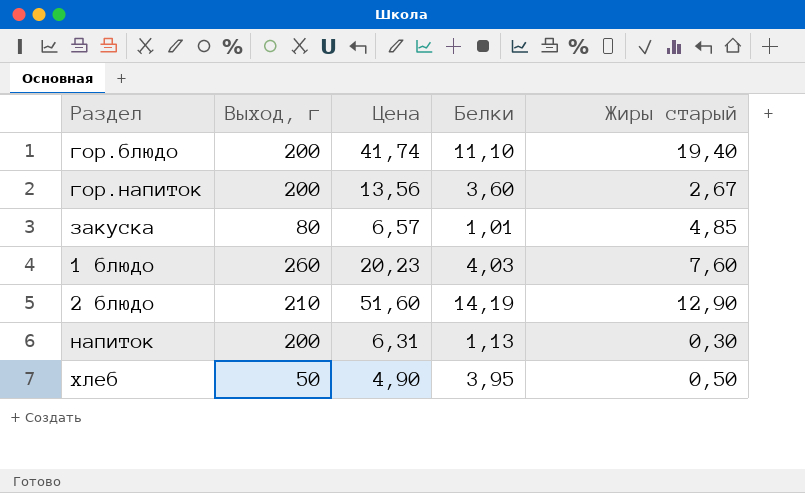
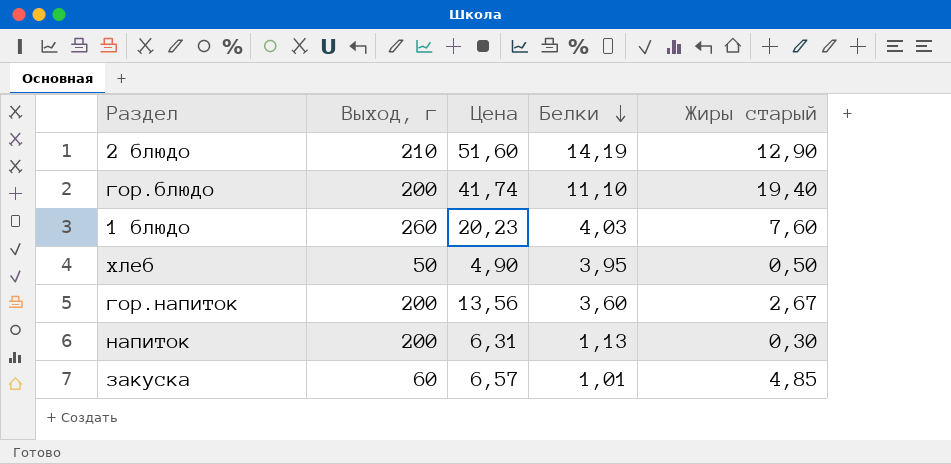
row order: none -> Белки descending
закуска | Выход, г: 80 -> 60

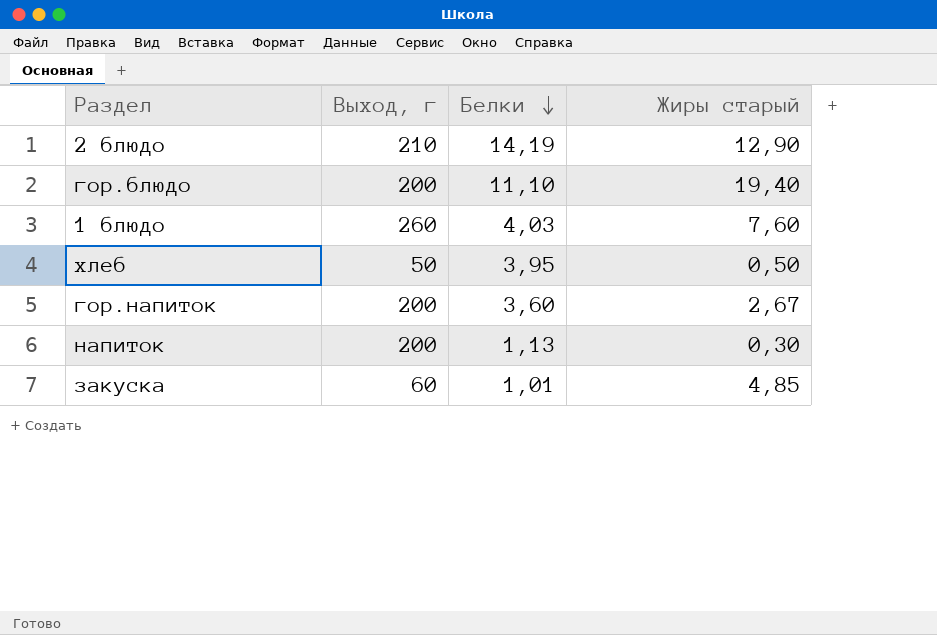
column Цена | position: 3 -> none

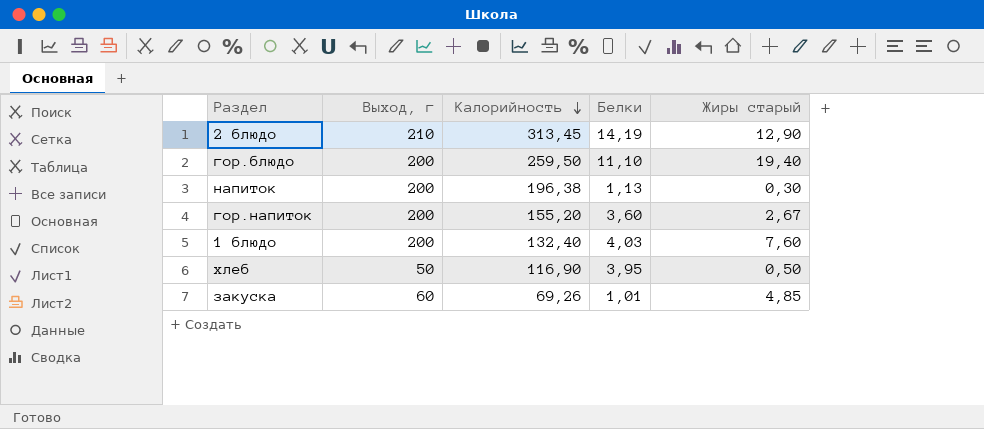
row order: Белки descending -> Калорийность descending
column Калорийность | position: none -> 3
1 блюдо | Выход, г: 260 -> 200

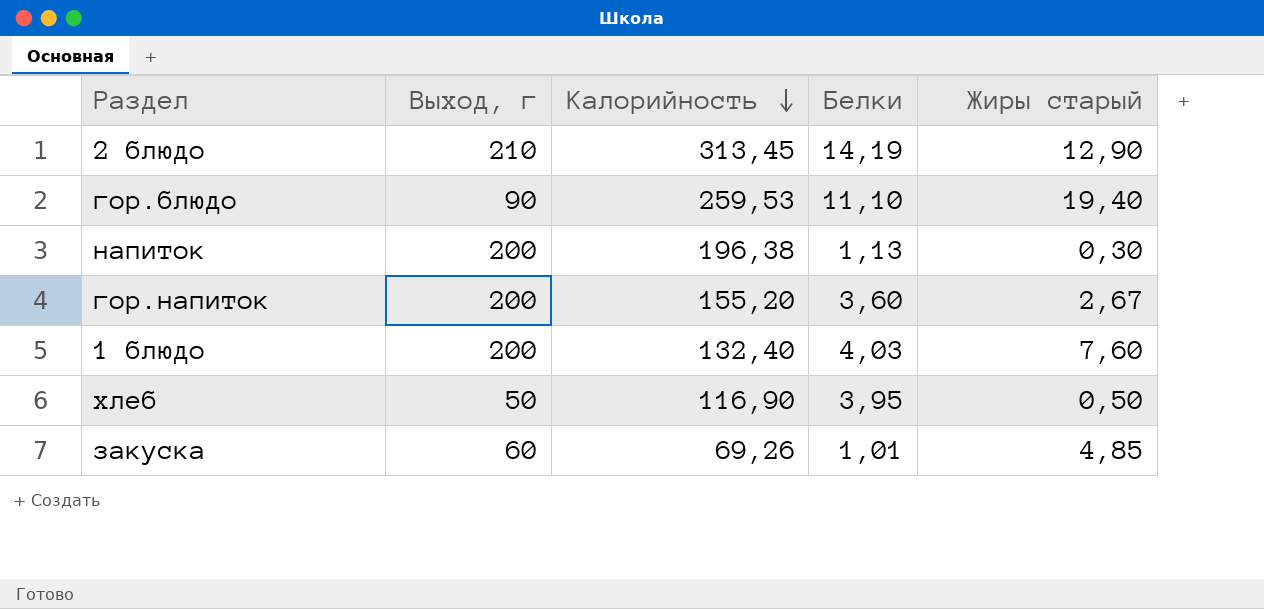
гор.блюдо | Выход, г: 200 -> 90
гор.блюдо | Калорийность: 259,50 -> 259,53

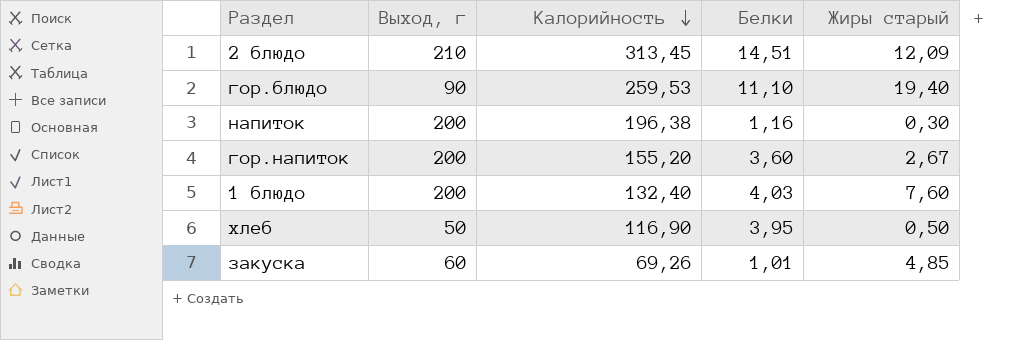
2 блюдо | Белки: 14,19 -> 14,51
2 блюдо | Жиры старый: 12,90 -> 12,09
напиток | Белки: 1,13 -> 1,16

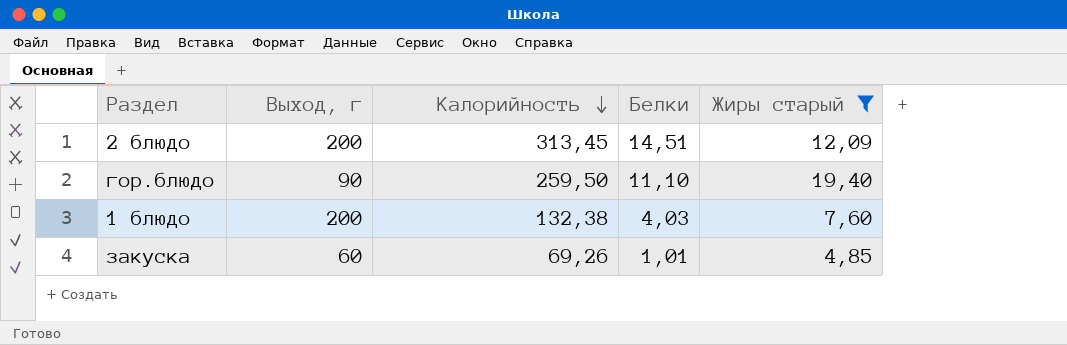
filter: none -> Жиры старый >= 4,85
2 блюдо | Выход, г: 210 -> 200
гор.блюдо | Калорийность: 259,53 -> 259,50
1 блюдо | Калорийность: 132,40 -> 132,38

